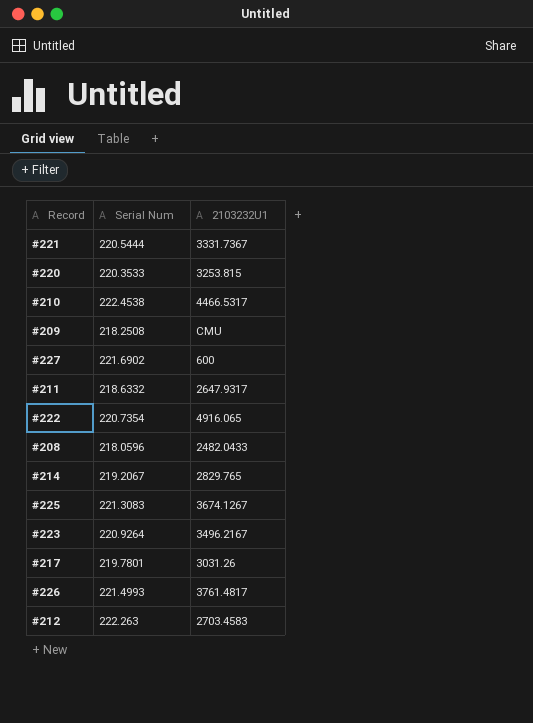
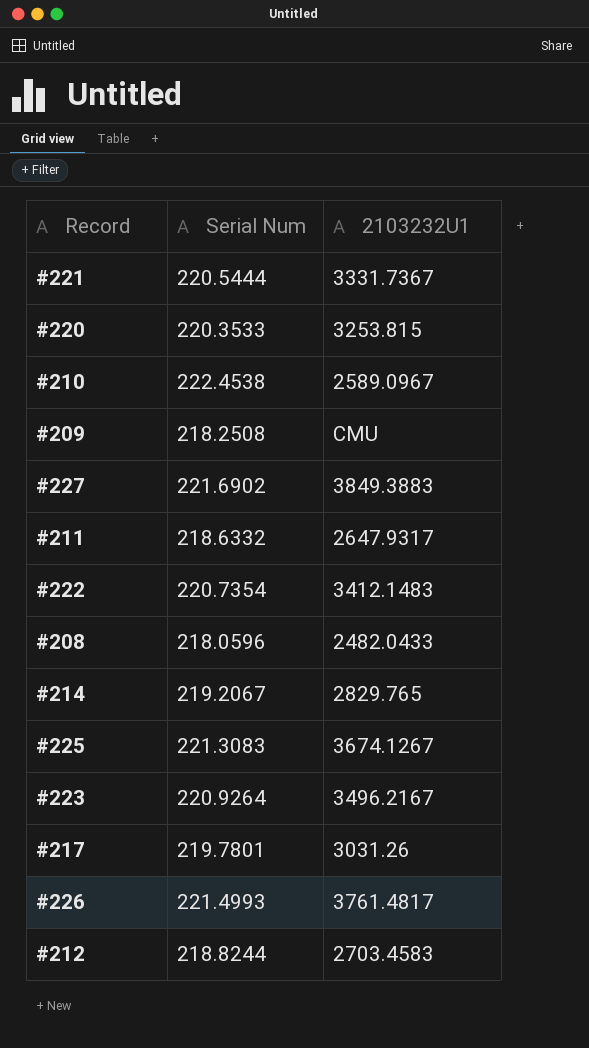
#210 | 2103232U1: 4466.5317 -> 2589.0967
#227 | 2103232U1: 600 -> 3849.3883
#222 | 2103232U1: 4916.065 -> 3412.1483
#212 | Serial Num: 222.263 -> 218.8244

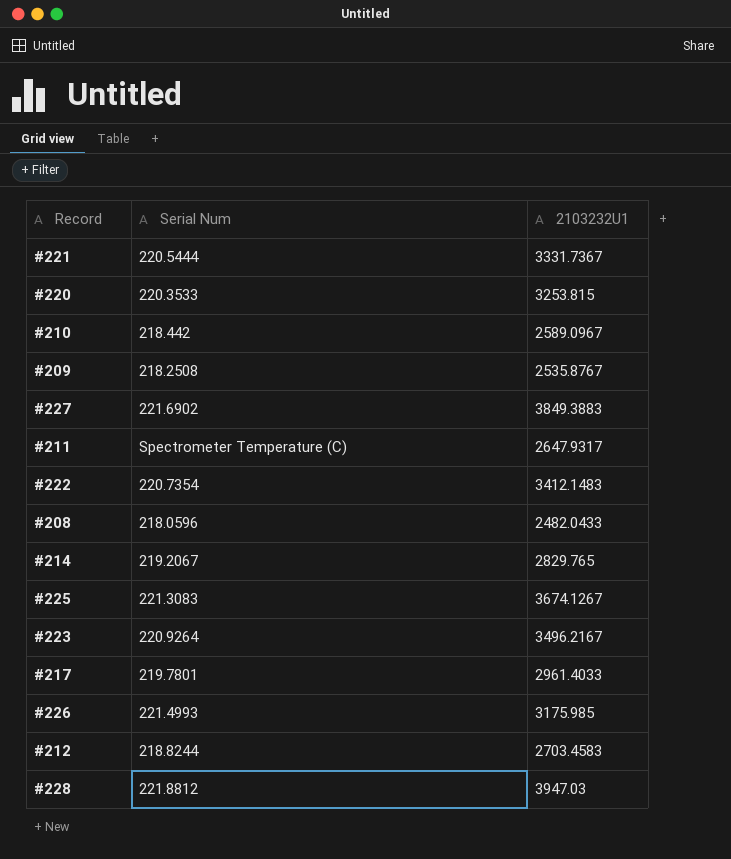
#210 | Serial Num: 222.4538 -> 218.442
#209 | 2103232U1: CMU -> 2535.8767
#211 | Serial Num: 218.6332 -> Spectrometer Temperature (C)
#217 | 2103232U1: 3031.26 -> 2961.4033
#226 | 2103232U1: 3761.4817 -> 3175.985
row #228: none -> 221.8812 | 3947.03

